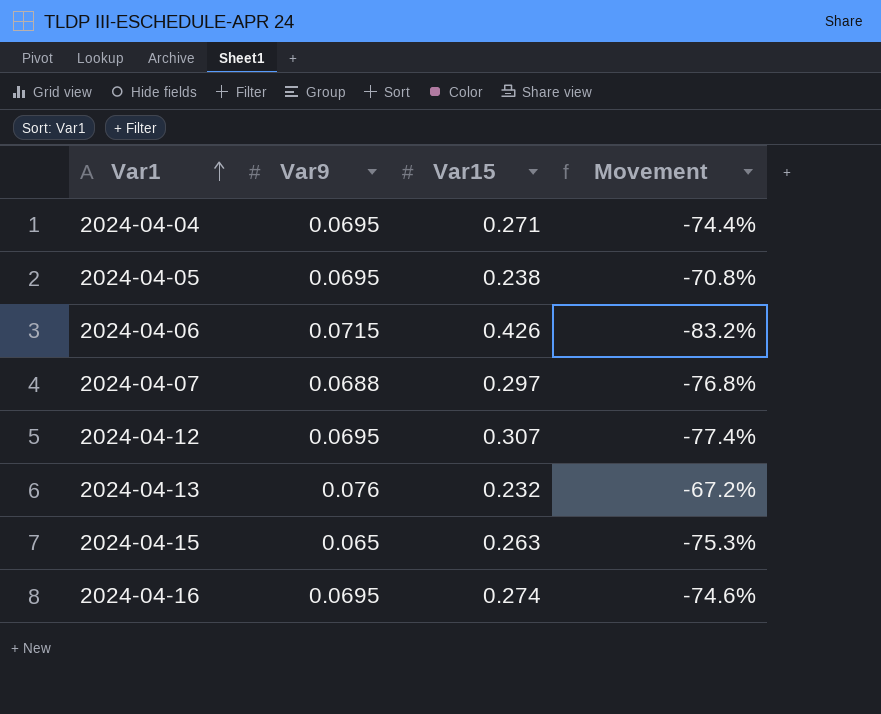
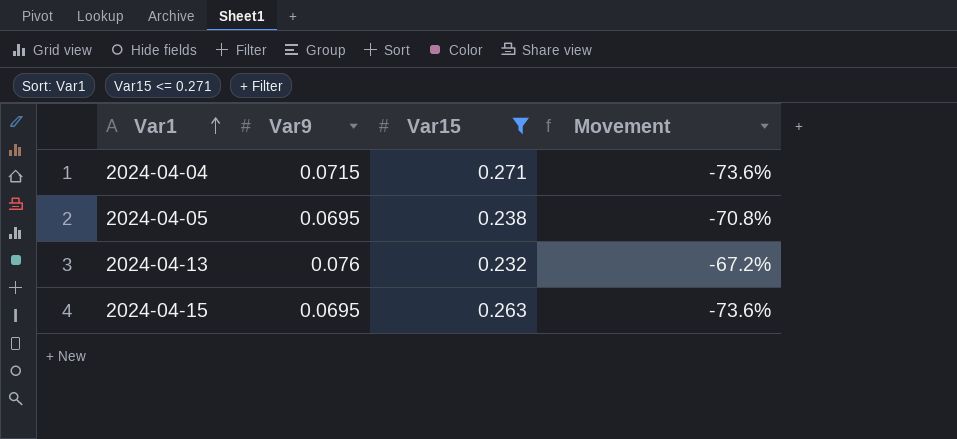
filter: none -> Var15 <= 0.271
2024-04-04 | Var9: 0.0695 -> 0.0715
2024-04-04 | Movement: -74.4% -> -73.6%
2024-04-15 | Var9: 0.065 -> 0.0695
2024-04-15 | Movement: -75.3% -> -73.6%

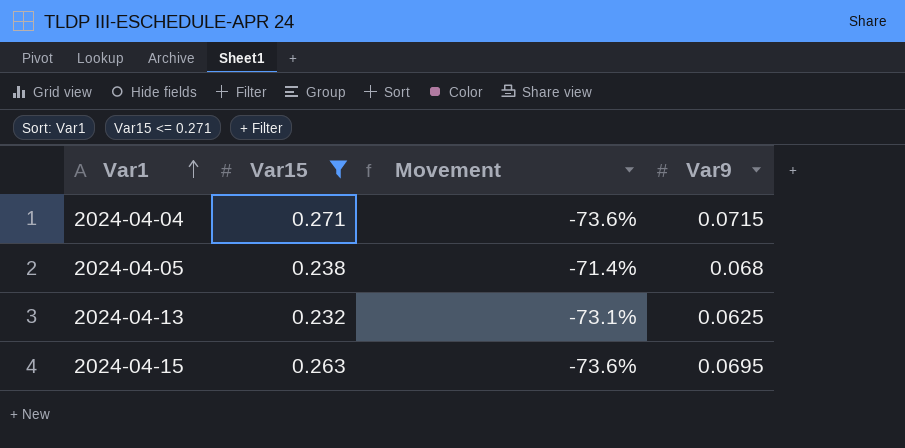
column Var9 | position: 2 -> 4
2024-04-05 | Movement: -70.8% -> -71.4%
2024-04-05 | Var9: 0.0695 -> 0.068
2024-04-13 | Movement: -67.2% -> -73.1%
2024-04-13 | Var9: 0.076 -> 0.0625

